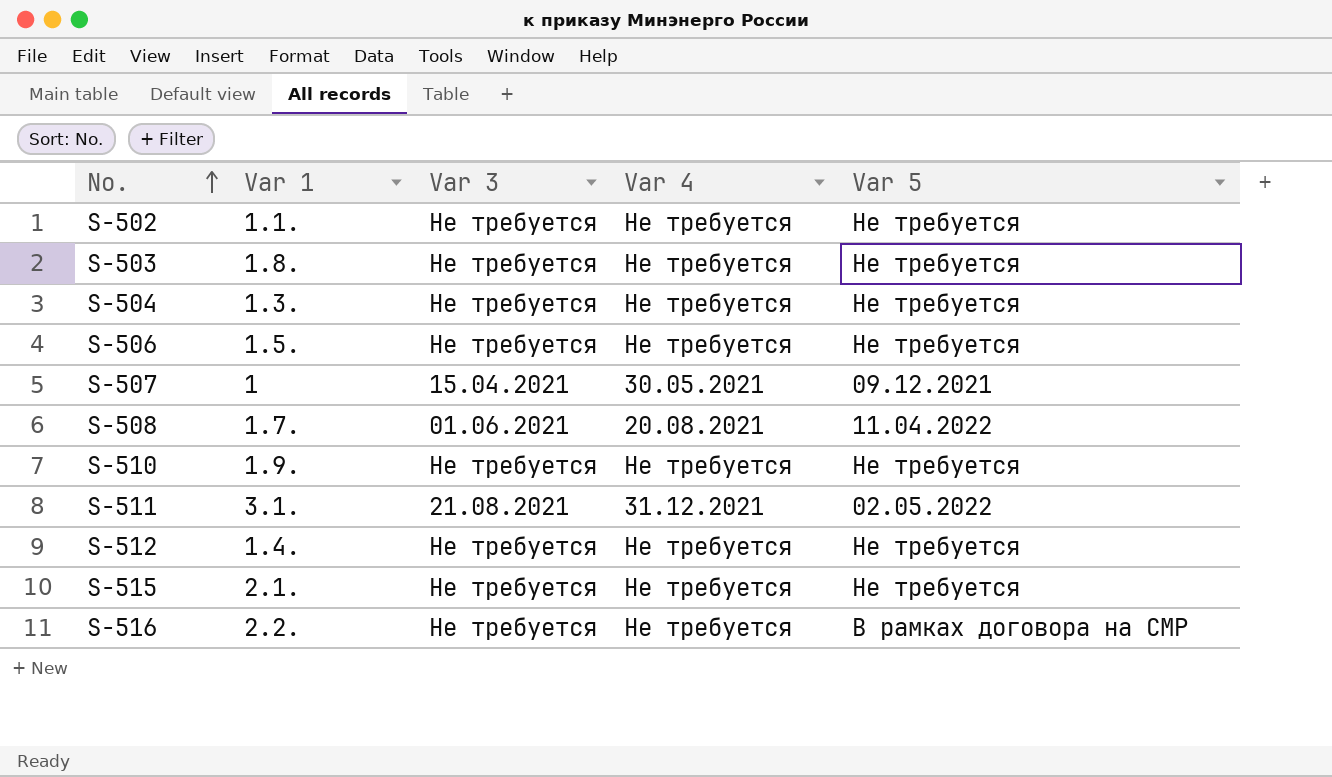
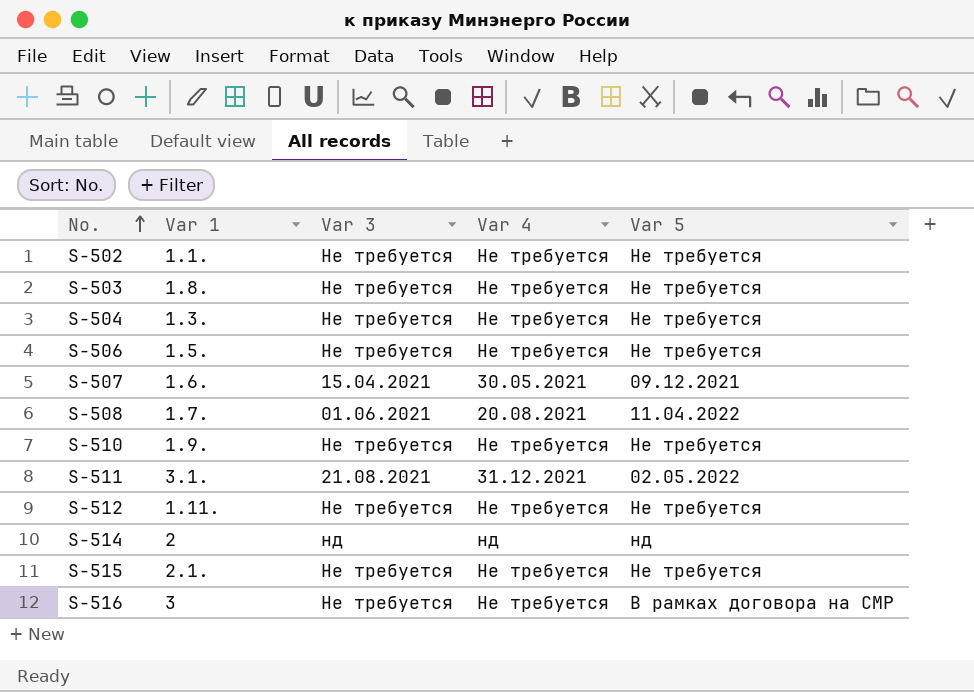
S-507 | Var 1: 1 -> 1.6.
S-512 | Var 1: 1.4. -> 1.11.
row S-514: none -> 2 | нд | нд | нд
S-516 | Var 1: 2.2. -> 3

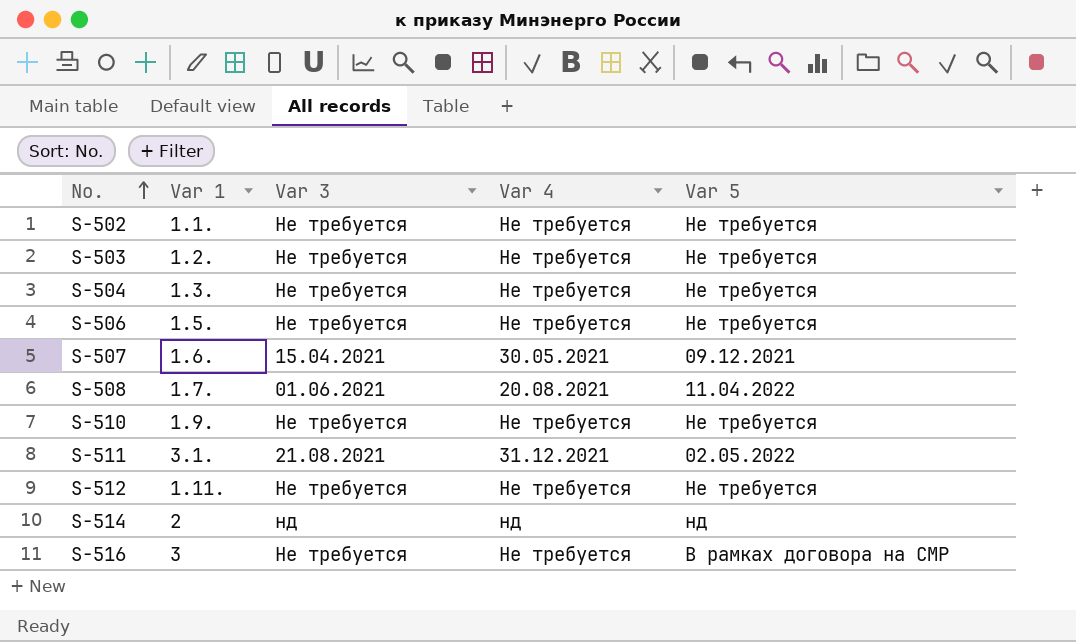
row S-515: 2.1. | Не требуется | Не требуется | Не требуется -> none
S-503 | Var 1: 1.8. -> 1.2.

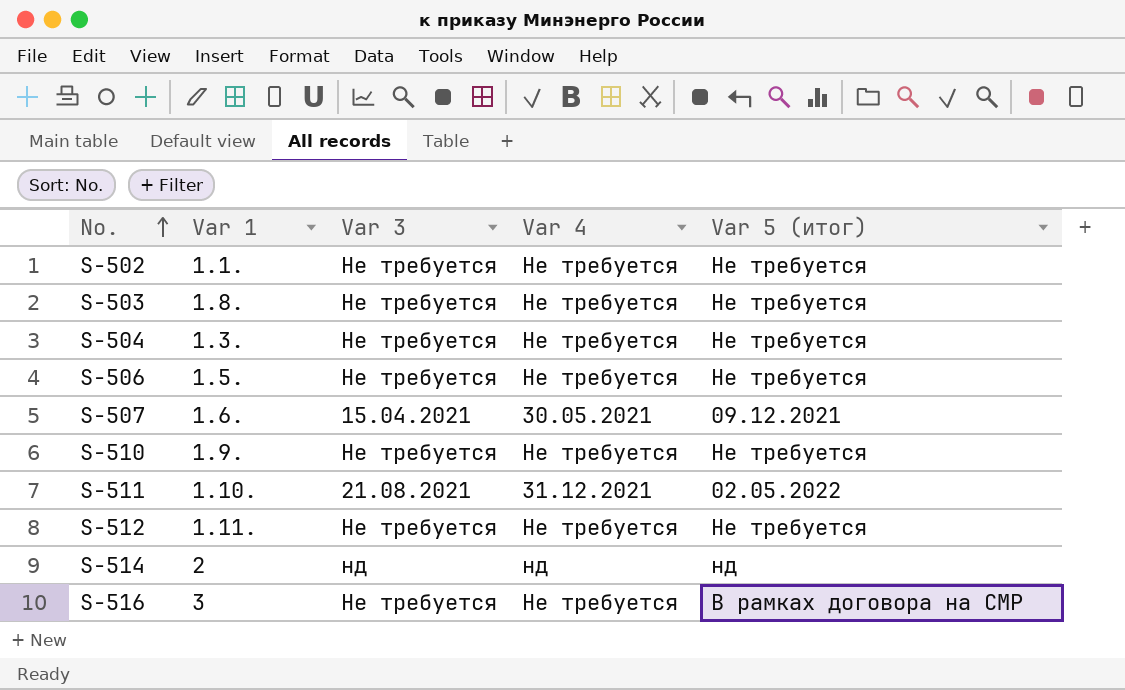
column name: Var 5 -> Var 5 (итог)
row S-508: 1.7. | 01.06.2021 | 20.08.2021 | 11.04.2022 -> none
S-503 | Var 1: 1.2. -> 1.8.
S-511 | Var 1: 3.1. -> 1.10.

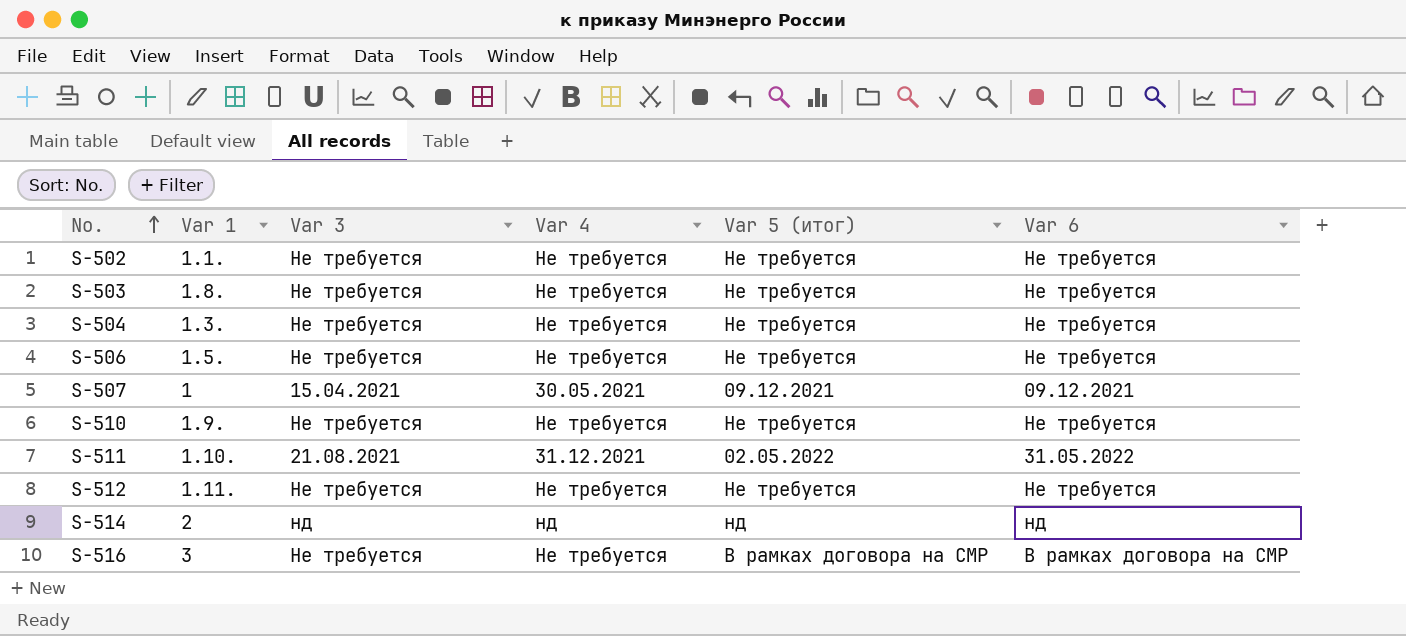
column Var 6 | position: none -> 6
S-507 | Var 1: 1.6. -> 1

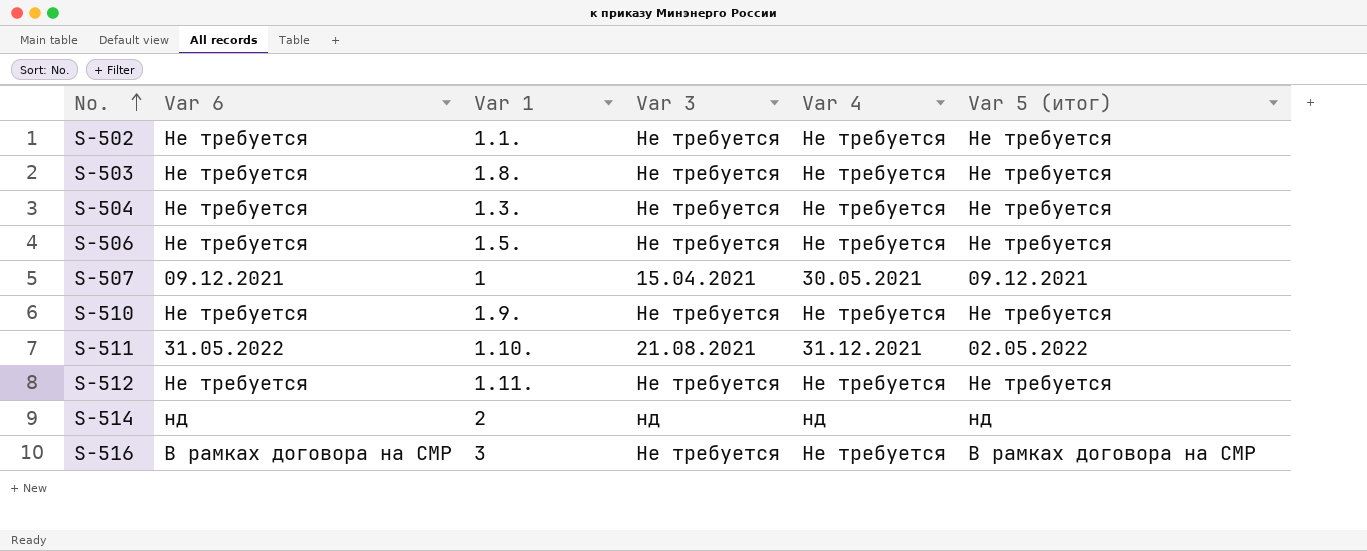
column Var 6 | position: 6 -> 2

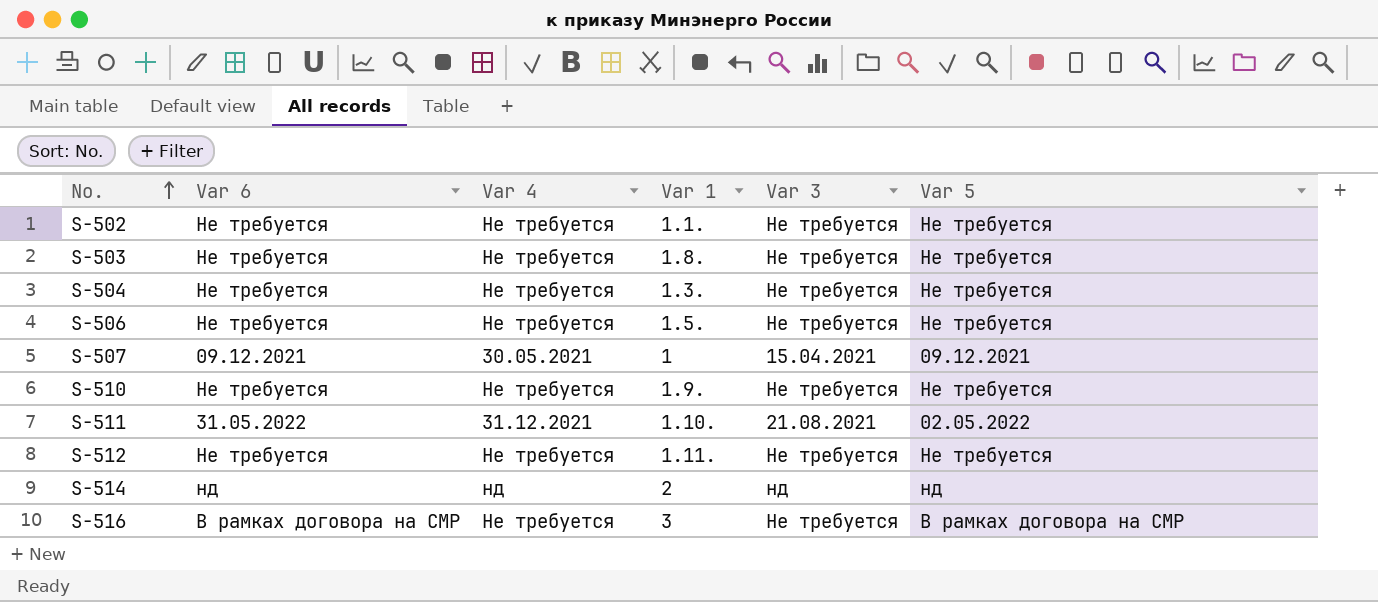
column Var 4 | position: 5 -> 3
column name: Var 5 (итог) -> Var 5

